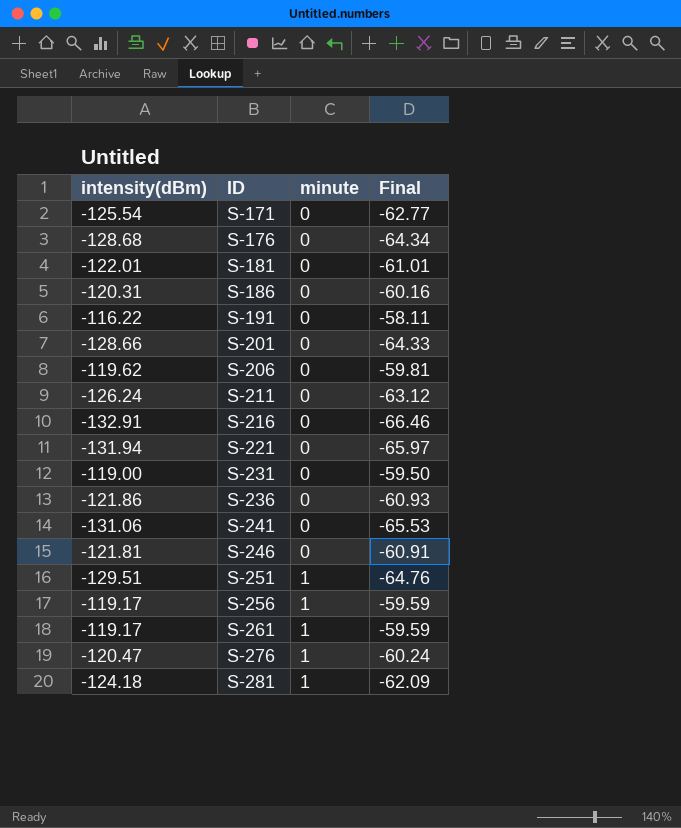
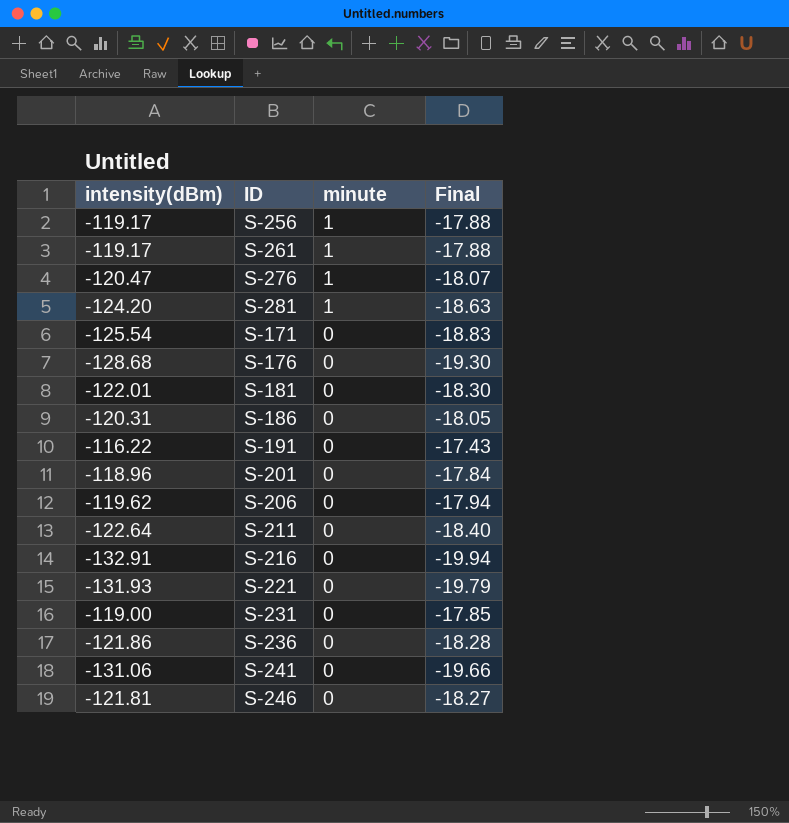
row order: ID ascending -> minute descending
column Final | formula: [intensity(dBm)] * 0.5 -> [intensity(dBm)] * 0.15
row S-251: -129.51 | 1 | -64.76 -> none
S-281 | intensity(dBm): -124.18 -> -124.20
S-201 | intensity(dBm): -128.66 -> -118.96
S-211 | intensity(dBm): -126.24 -> -122.64
S-221 | intensity(dBm): -131.94 -> -131.93

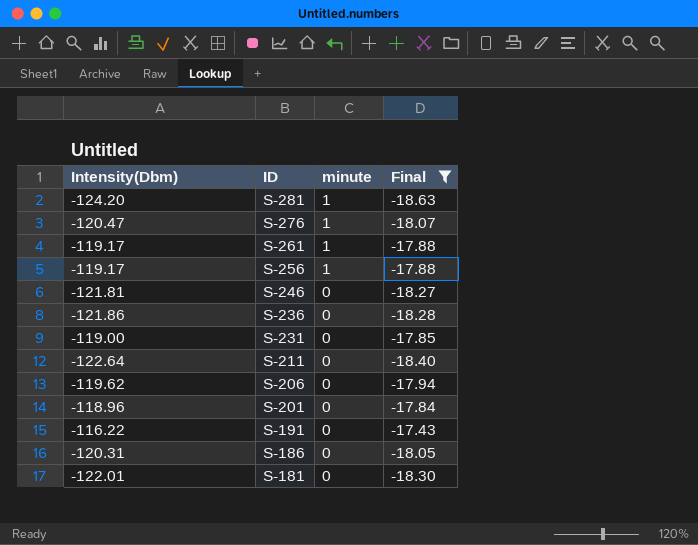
filter: none -> Final >= -18.63
row order: minute descending -> ID descending
column name: intensity(dBm) -> Intensity(Dbm)

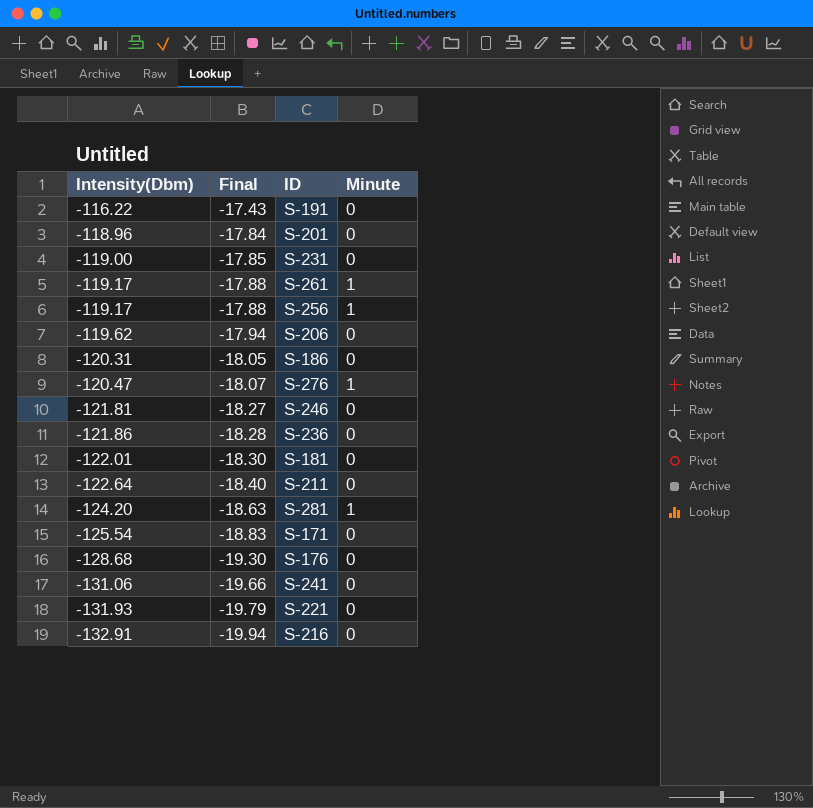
filter: Final >= -18.63 -> none
row order: ID descending -> Intensity(Dbm) descending
column Final | position: 4 -> 2
column name: minute -> Minute

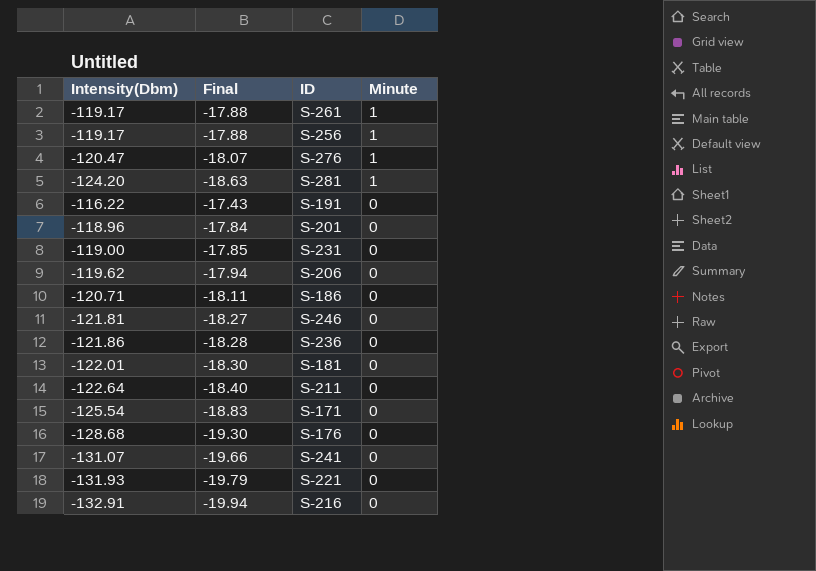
row order: Intensity(Dbm) descending -> Minute descending
S-186 | Intensity(Dbm): -120.31 -> -120.71
S-186 | Final: -18.05 -> -18.11
S-241 | Intensity(Dbm): -131.06 -> -131.07

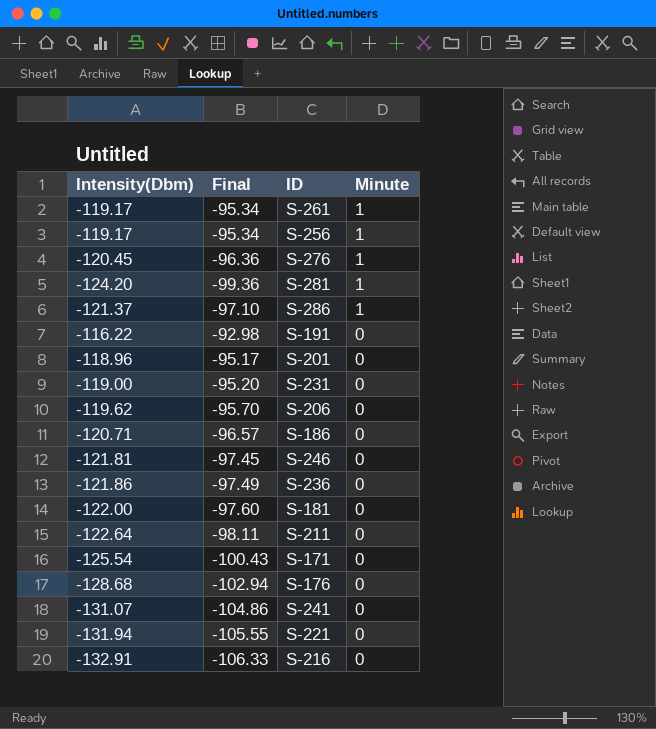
column Final | formula: [Intensity(Dbm)] * 0.15 -> [Intensity(Dbm)] * 0.8
S-276 | Intensity(Dbm): -120.47 -> -120.45
row S-286: none -> -121.37 | -97.10 | 1
S-181 | Intensity(Dbm): -122.01 -> -122.00
S-221 | Intensity(Dbm): -131.93 -> -131.94

